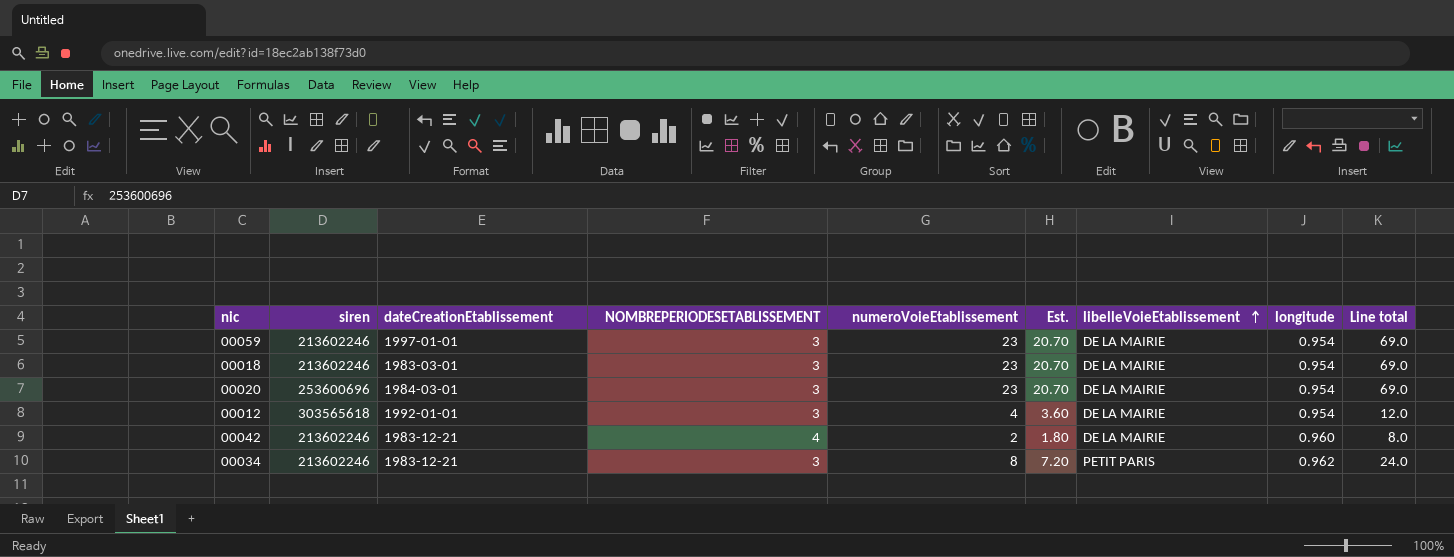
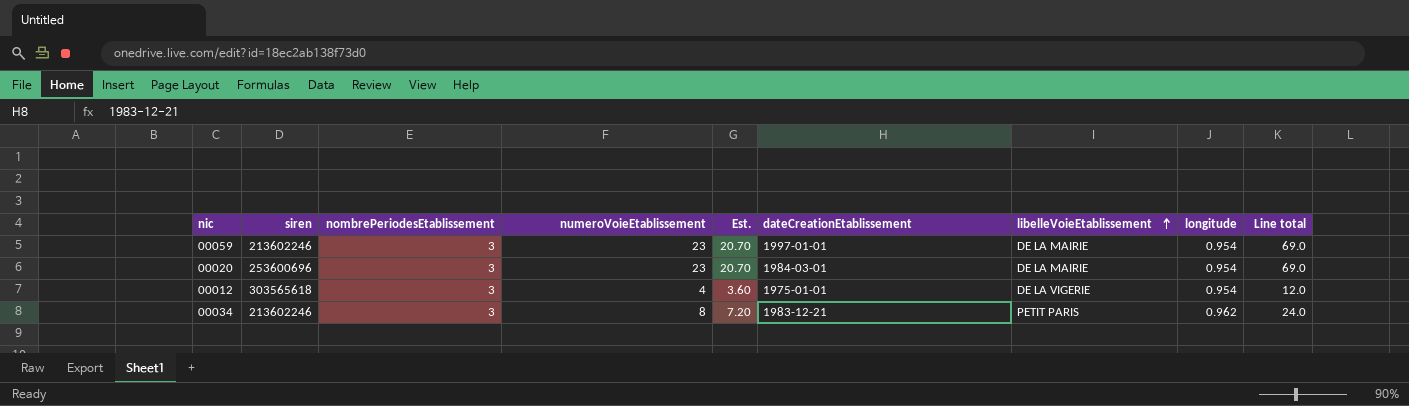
column name: NOMBREPERIODESETABLISSEMENT -> nombrePeriodesEtablissement
column dateCreationEtablissement | position: 3 -> 6
row 00018: 213602246 | 1983-03-01 | 3 | 23 | 20.70 | DE LA MAIRIE | 0.954 | 69.0 -> none
row 00042: 213602246 | 1983-12-21 | 4 | 2 | 1.80 | DE LA MAIRIE | 0.960 | 8.0 -> none
00012 | dateCreationEtablissement: 1992-01-01 -> 1975-01-01
00012 | libelleVoieEtablissement: DE LA MAIRIE -> DE LA VIGERIE

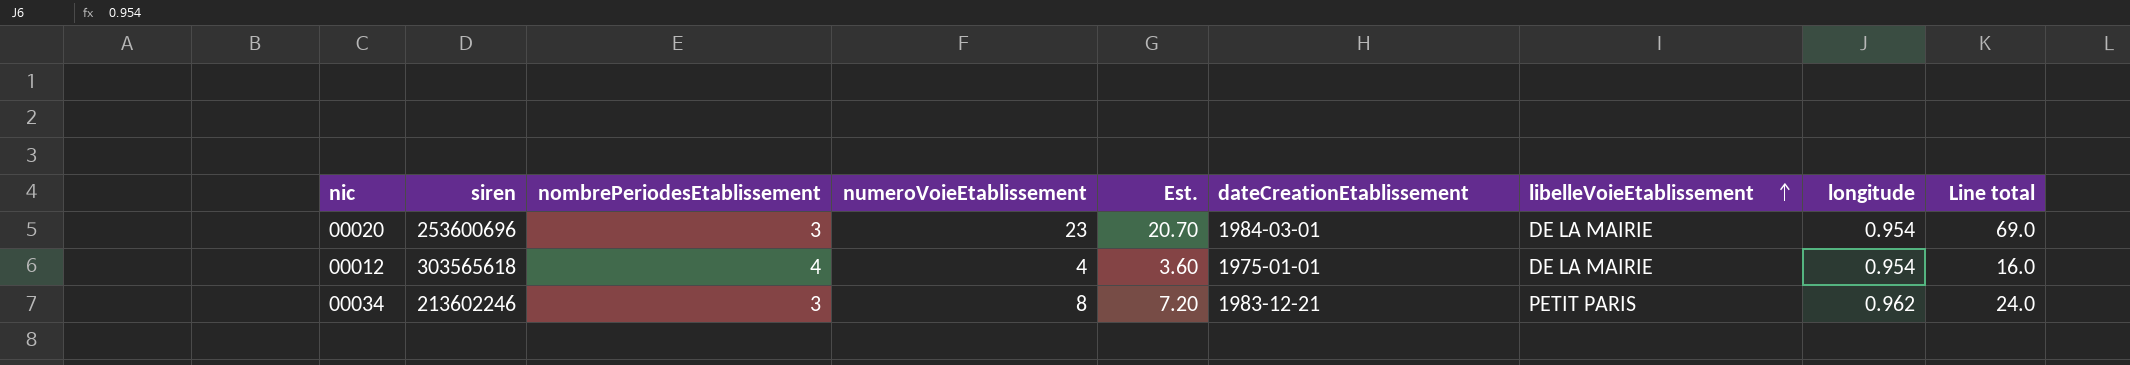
row 00059: 213602246 | 3 | 23 | 20.70 | 1997-01-01 | DE LA MAIRIE | 0.954 | 69.0 -> none
00012 | nombrePeriodesEtablissement: 3 -> 4
00012 | libelleVoieEtablissement: DE LA VIGERIE -> DE LA MAIRIE
00012 | Line total: 12.0 -> 16.0

